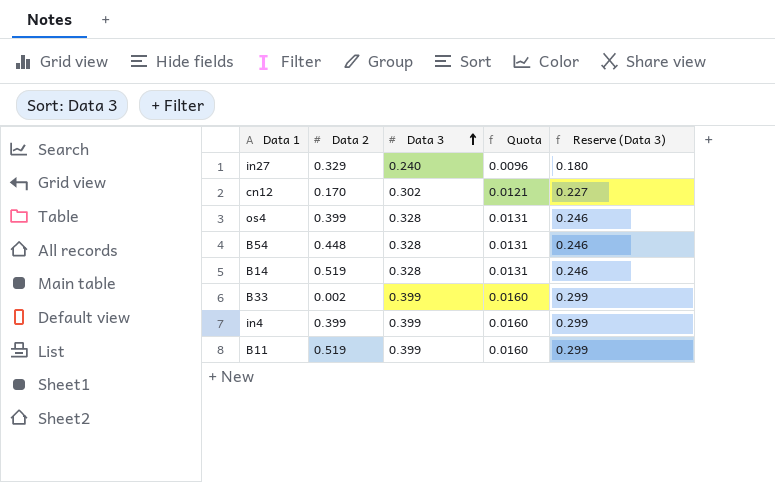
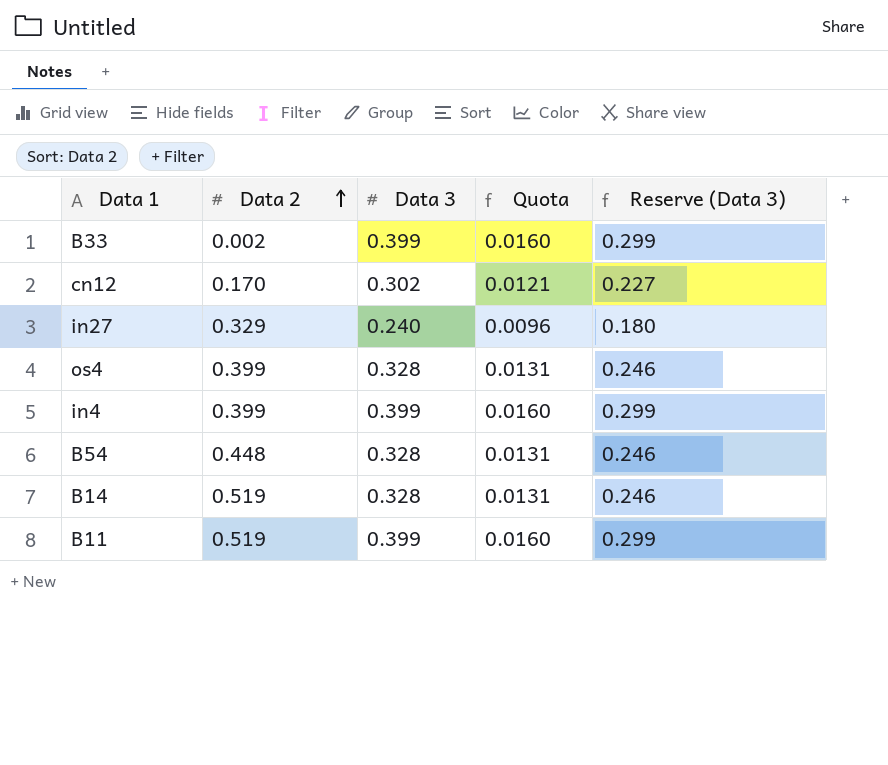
row order: Data 3 ascending -> Data 2 ascending

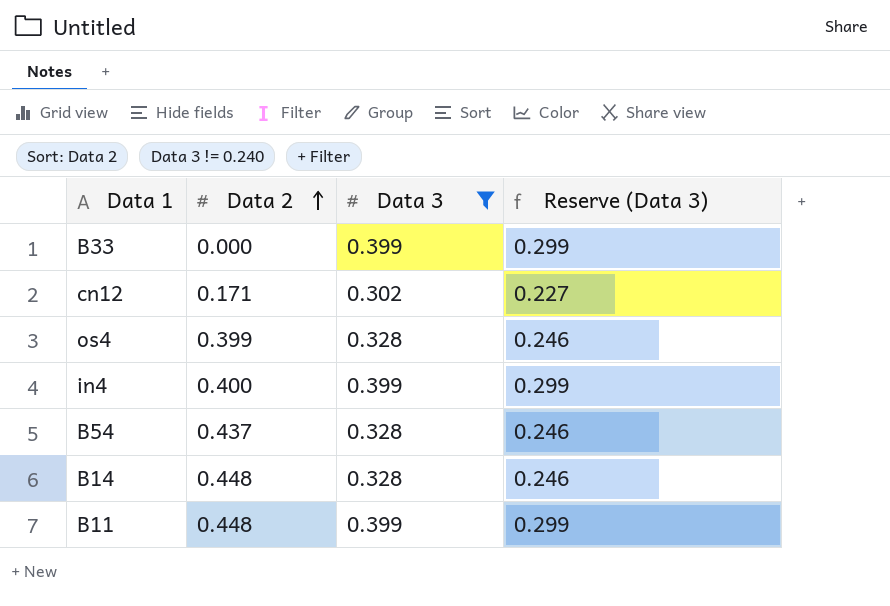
filter: none -> Data 3 != 0.240
column Quota | formula: [Data 3] * 0.04 -> none
B33 | Data 2: 0.002 -> 0.000
cn12 | Data 2: 0.170 -> 0.171
in4 | Data 2: 0.399 -> 0.400
B54 | Data 2: 0.448 -> 0.437
B14 | Data 2: 0.519 -> 0.448
B11 | Data 2: 0.519 -> 0.448

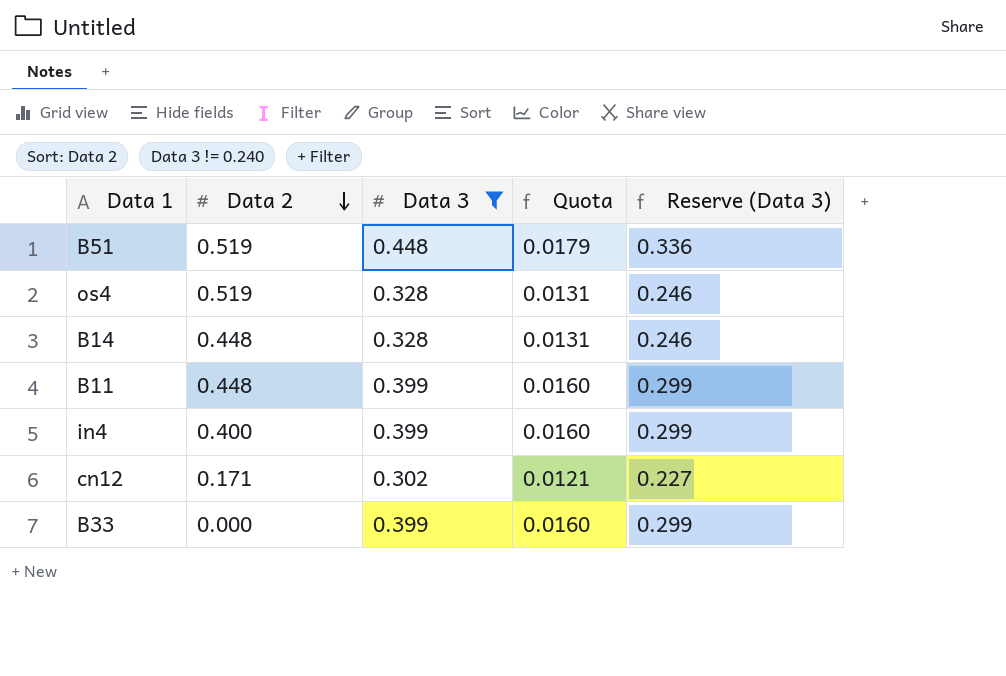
row order: Data 2 ascending -> Data 2 descending
column Quota | formula: none -> [Data 3] * 0.04
row B54: 0.437 | 0.328 | 0.246 -> none
row B51: none -> 0.519 | 0.448 | 0.0179 | 0.336
os4 | Data 2: 0.399 -> 0.519

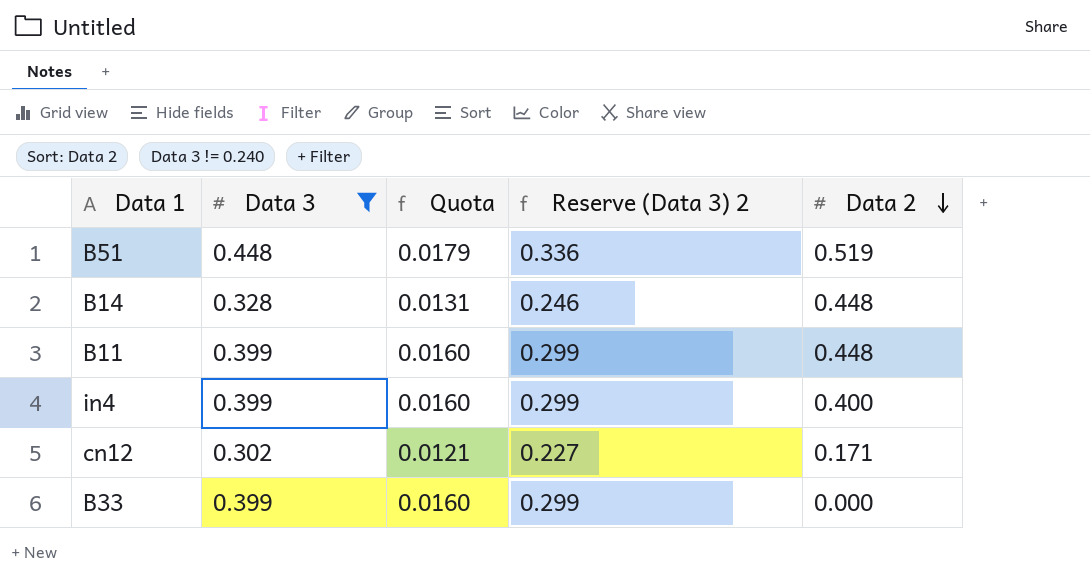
column name: Reserve (Data 3) -> Reserve (Data 3) 2
column Data 2 | position: 2 -> 5
row os4: 0.519 | 0.328 | 0.0131 | 0.246 -> none

